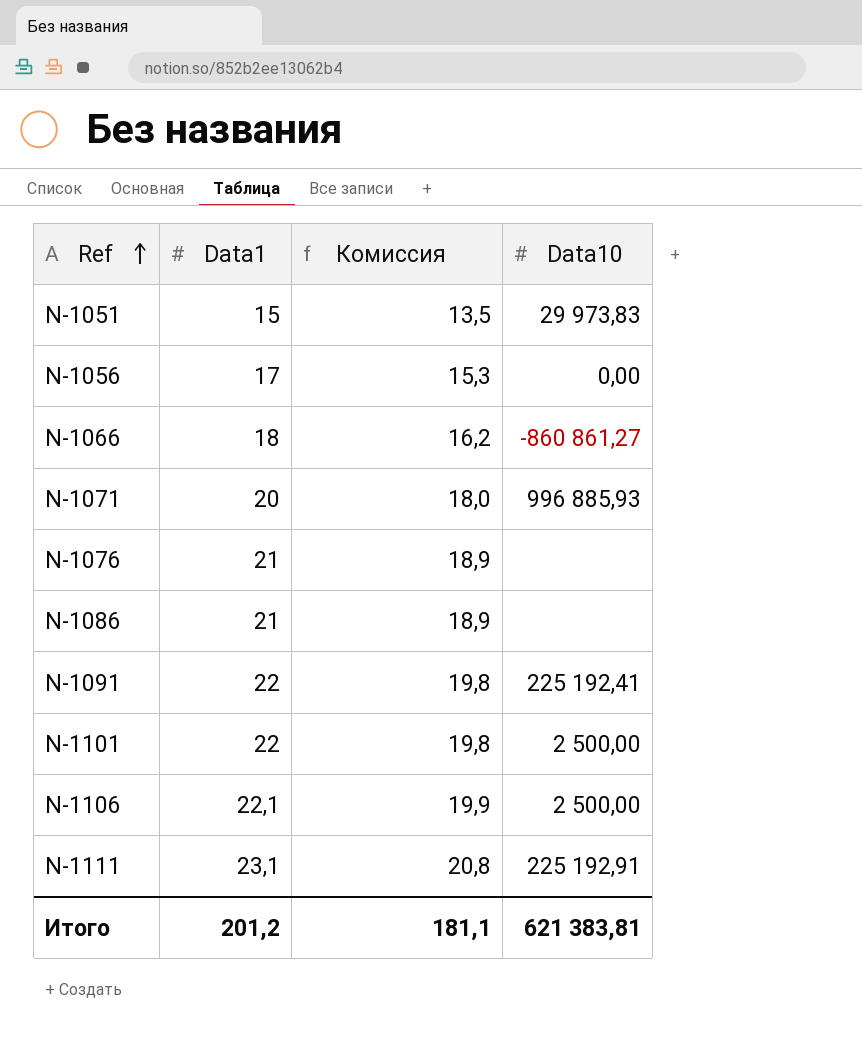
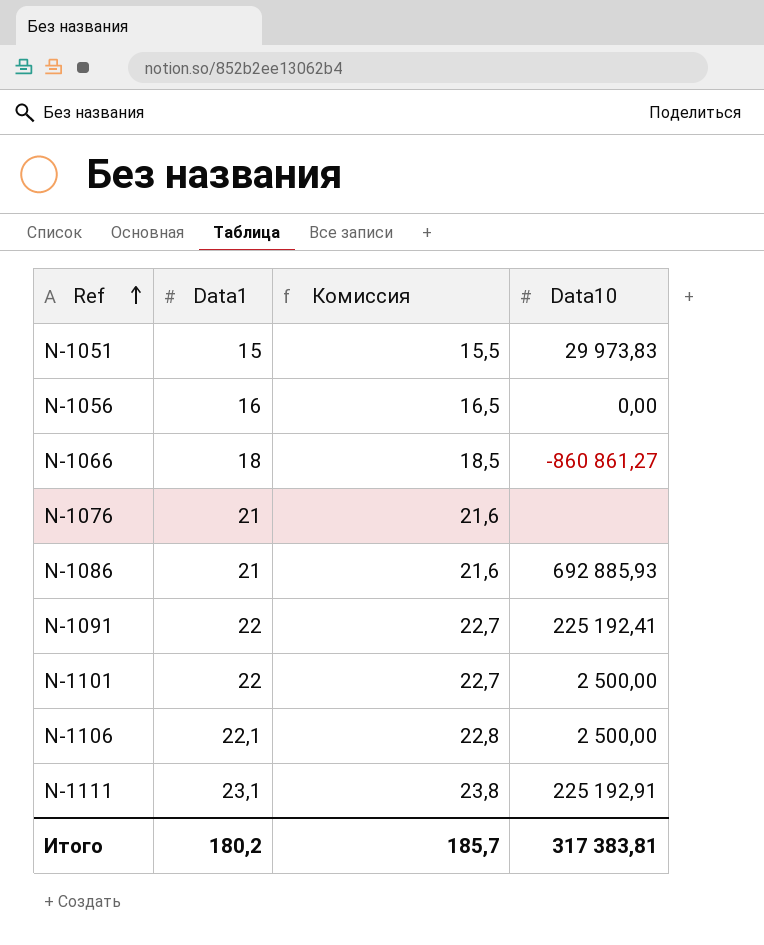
column Комиссия | formula: [Data1] * 0,9 -> [Data1] * 1,03
row N-1071: 20 | 18,0 | 996 885,93 -> none
N-1056 | Data1: 17 -> 16
N-1086 | Data10: none -> 692 885,93
Итого | Data1: 201,2 -> 180,2
Итого | Комиссия: 181,1 -> 185,7
Итого | Data10: 621 383,81 -> 317 383,81

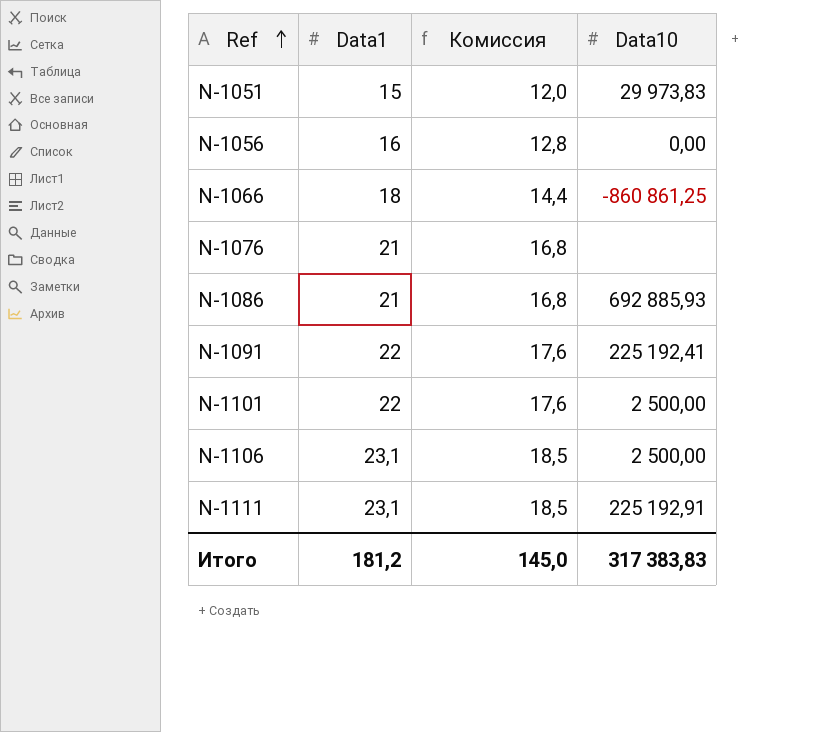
column Комиссия | formula: [Data1] * 1,03 -> [Data1] * 0,8
N-1066 | Data10: -860 861,27 -> -860 861,25
N-1106 | Data1: 22,1 -> 23,1
Итого | Data1: 180,2 -> 181,2
Итого | Комиссия: 185,7 -> 145,0
Итого | Data10: 317 383,81 -> 317 383,83

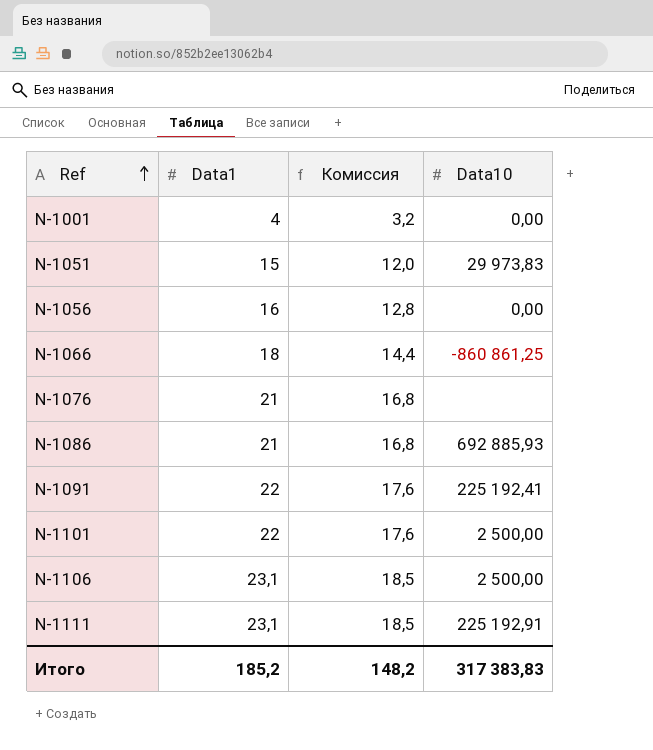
row N-1001: none -> 4 | 3,2 | 0,00
Итого | Data1: 181,2 -> 185,2
Итого | Комиссия: 145,0 -> 148,2

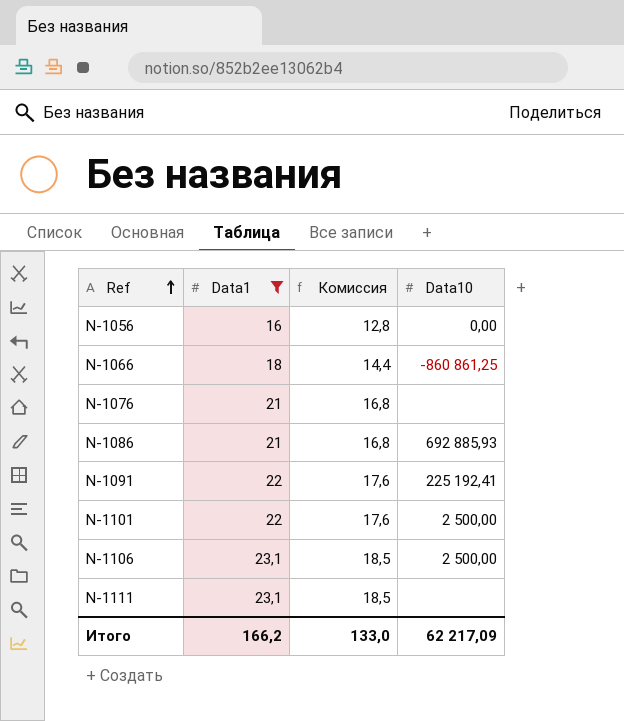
filter: none -> Data1 >= 16
N-1111 | Data10: 225 192,91 -> none
Итого | Data1: 185,2 -> 166,2
Итого | Комиссия: 148,2 -> 133,0
Итого | Data10: 317 383,83 -> 62 217,09

